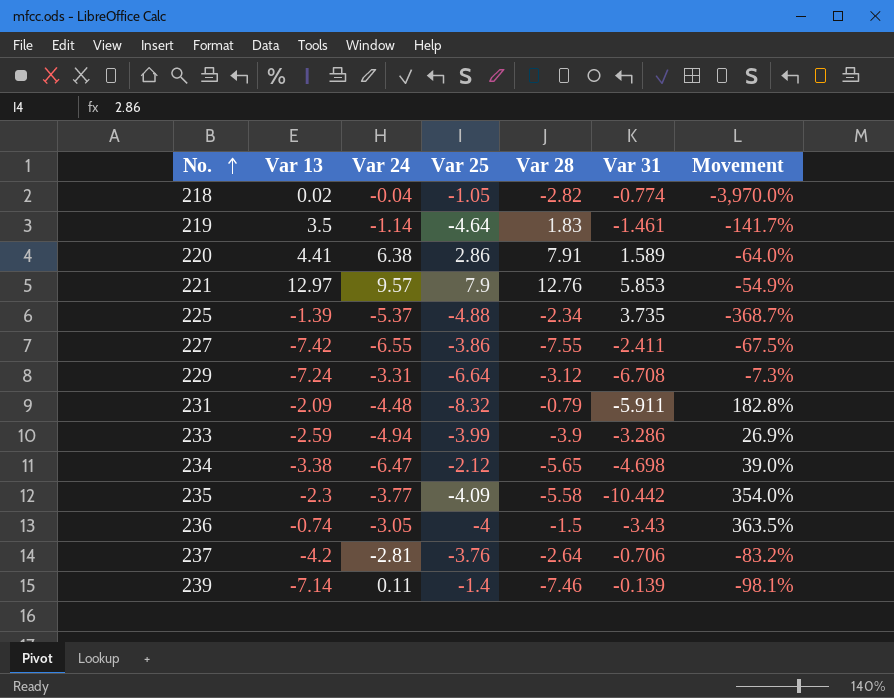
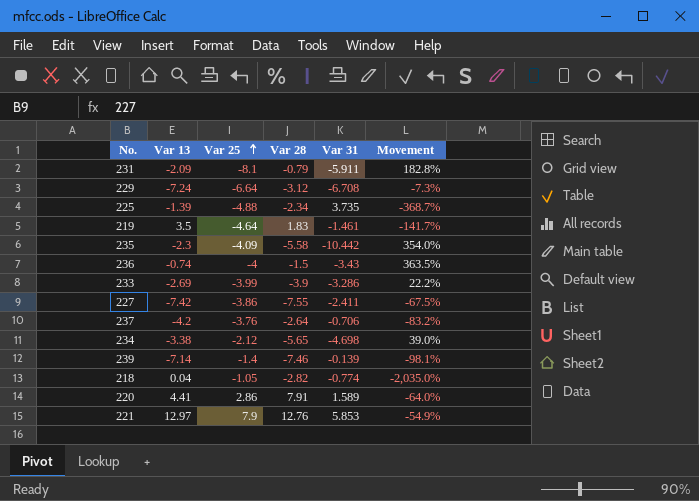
row order: No. ascending -> Var 25 ascending
column Var 24 | position: 3 -> none
231 | Var 25: -8.32 -> -8.1
233 | Var 13: -2.59 -> -2.69
233 | Movement: 26.9% -> 22.2%
218 | Var 13: 0.02 -> 0.04
218 | Movement: -3,970.0% -> -2,035.0%

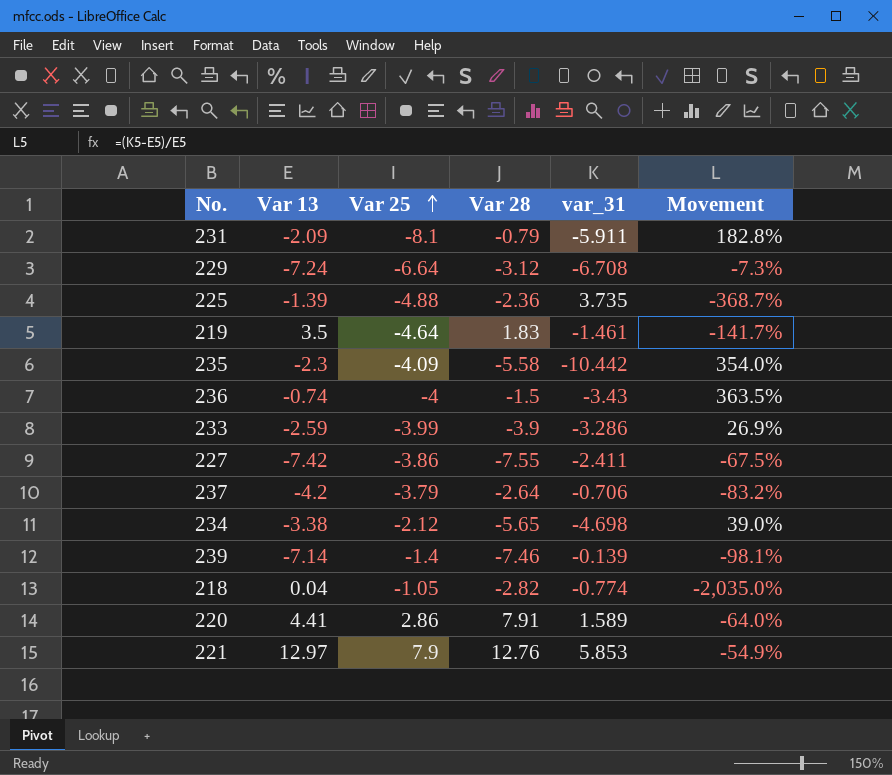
column name: Var 31 -> var_31
225 | Var 28: -2.34 -> -2.36
233 | Var 13: -2.69 -> -2.59
233 | Movement: 22.2% -> 26.9%
237 | Var 25: -3.76 -> -3.79

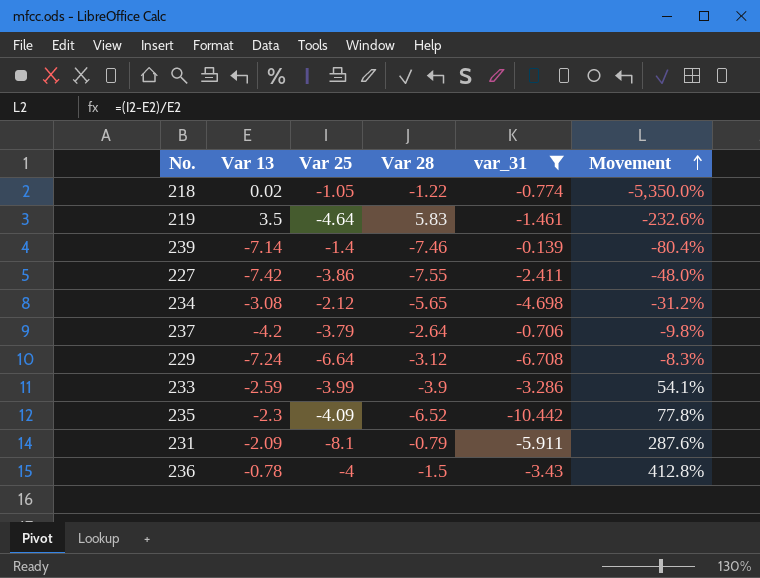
filter: none -> var_31 <= -0.139
row order: Var 25 ascending -> Movement ascending
column Movement | formula: ([var_31] - [Var 13]) / [Var 13] -> ([Var 25] - [Var 13]) / [Var 13]
218 | Var 13: 0.04 -> 0.02
218 | Var 28: -2.82 -> -1.22
219 | Var 28: 1.83 -> 5.83
234 | Var 13: -3.38 -> -3.08
235 | Var 28: -5.58 -> -6.52
236 | Var 13: -0.74 -> -0.78

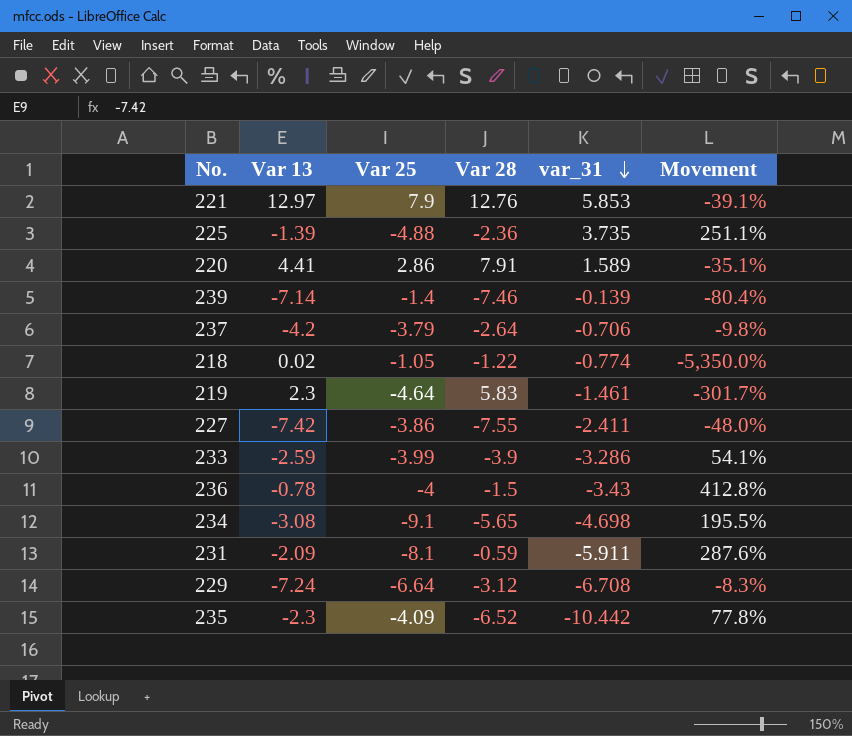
filter: var_31 <= -0.139 -> none
row order: Movement ascending -> var_31 descending
219 | Var 13: 3.5 -> 2.3
219 | Movement: -232.6% -> -301.7%
234 | Var 25: -2.12 -> -9.1
234 | Movement: -31.2% -> 195.5%
231 | Var 28: -0.79 -> -0.59

